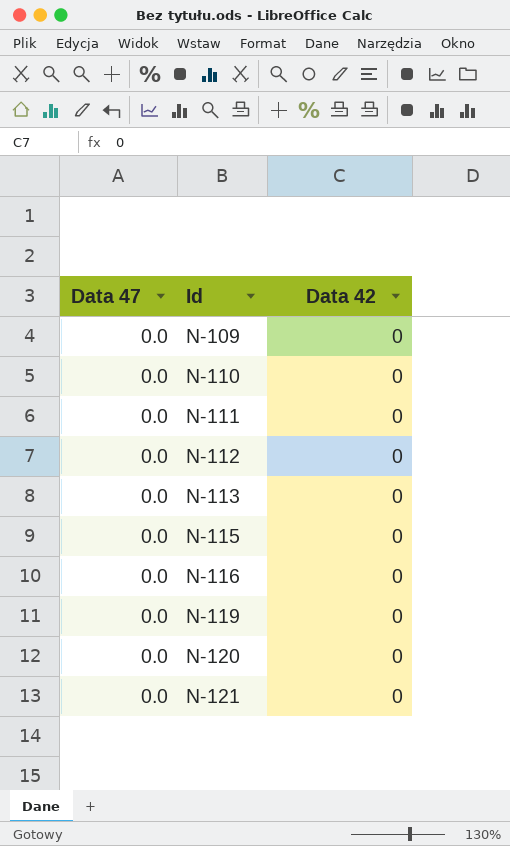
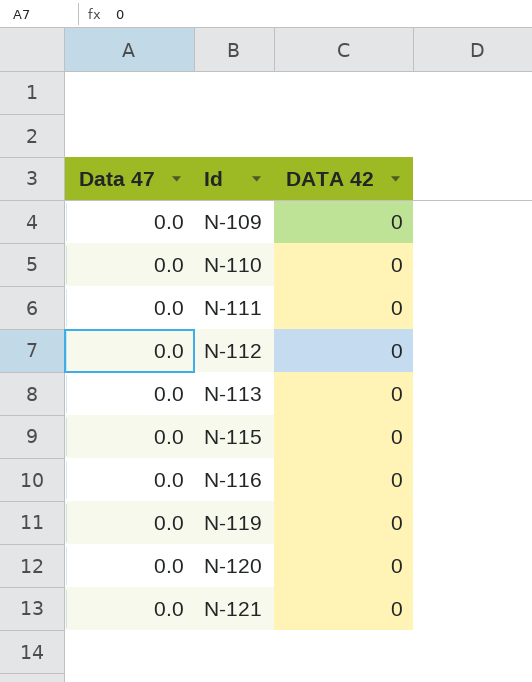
column name: Data 42 -> DATA 42

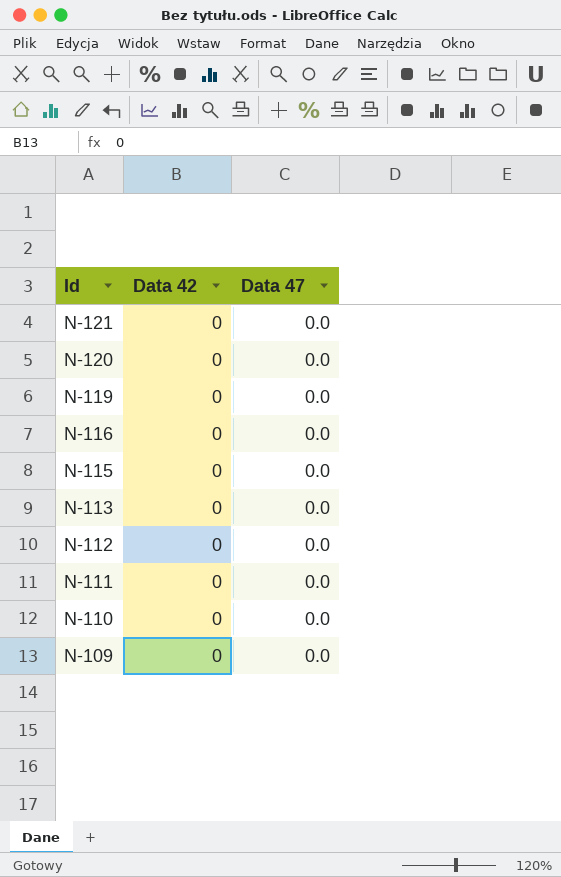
row order: Id ascending -> Id descending
column name: DATA 42 -> Data 42
column Data 47 | position: 1 -> 3

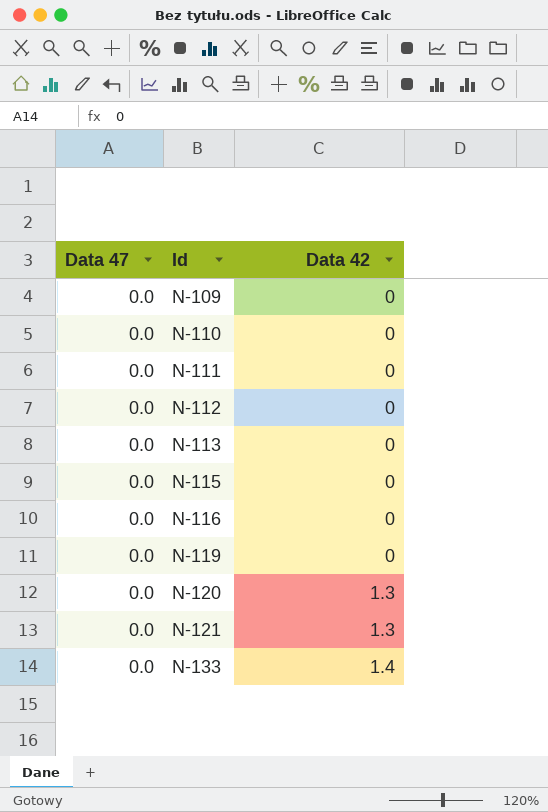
row order: Id descending -> Id ascending
column Data 47 | position: 3 -> 1
N-120 | Data 42: 0 -> 1.3
N-121 | Data 42: 0 -> 1.3
row N-133: none -> 0.0 | 1.4

